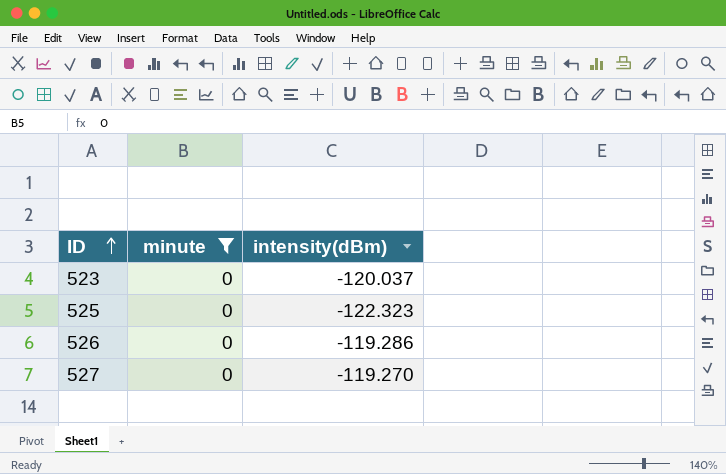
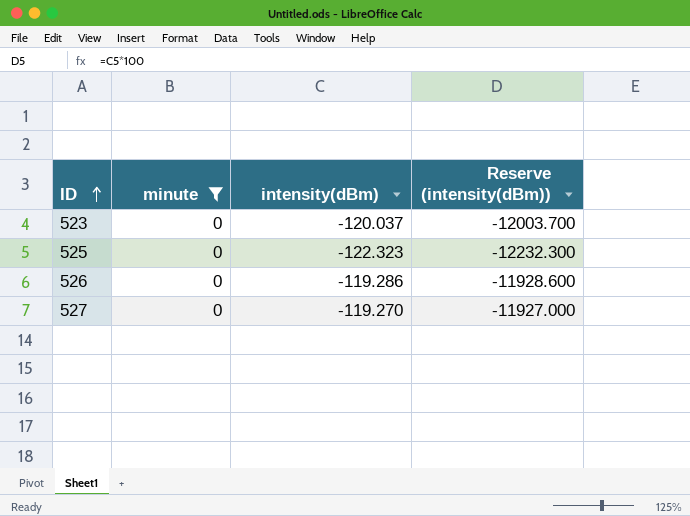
column Reserve (intensity(dBm)) | formula: none -> [intensity(dBm)] * 100

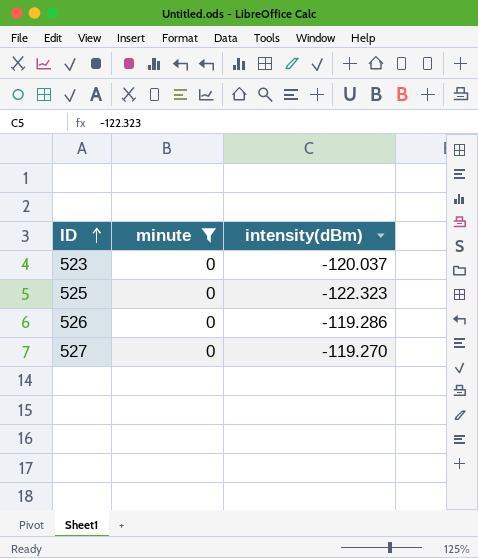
column Reserve (intensity(dBm)) | formula: [intensity(dBm)] * 100 -> none

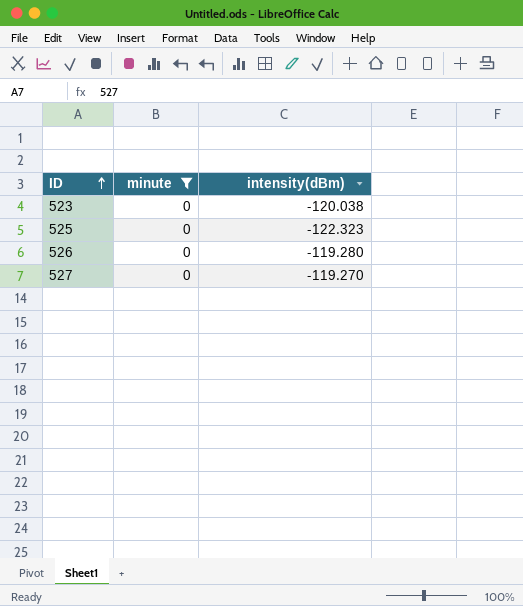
523 | intensity(dBm): -120.037 -> -120.038
526 | intensity(dBm): -119.286 -> -119.280

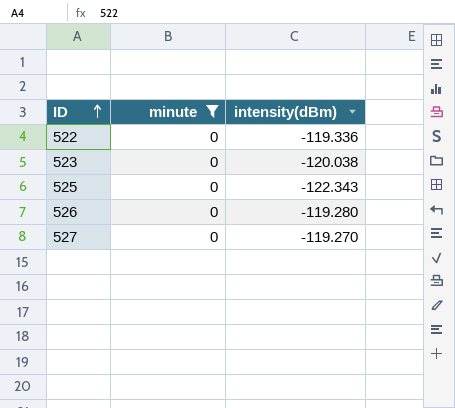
row 522: none -> 0 | -119.336
525 | intensity(dBm): -122.323 -> -122.343

